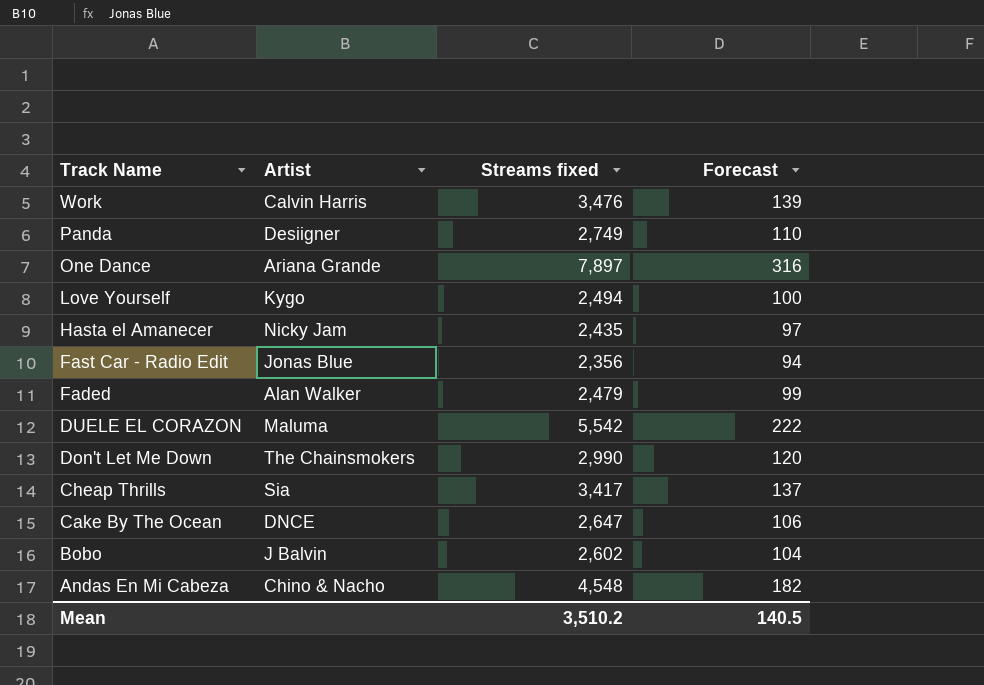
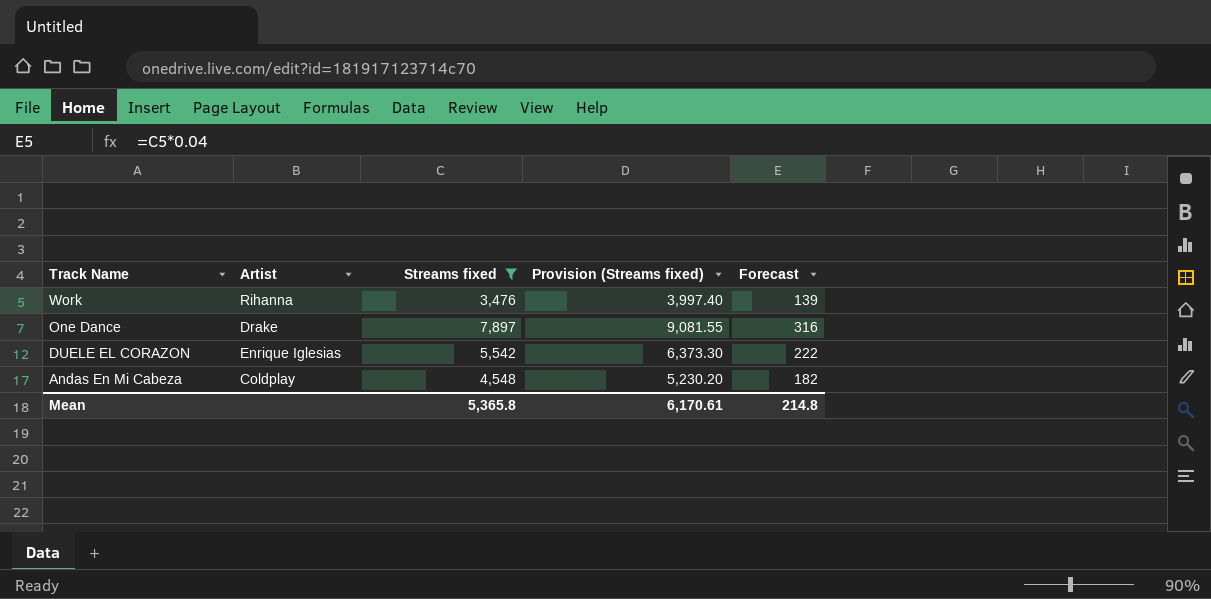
filter: none -> Streams fixed >= 3,476
column Provision (Streams fixed) | formula: none -> [Streams fixed] * 1.15
Work | Artist: Calvin Harris -> Rihanna
One Dance | Artist: Ariana Grande -> Drake
DUELE EL CORAZON | Artist: Maluma -> Enrique Iglesias
Andas En Mi Cabeza | Artist: Chino & Nacho -> Coldplay
Mean | Streams fixed: 3,510.2 -> 5,365.8
Mean | Forecast: 140.5 -> 214.8

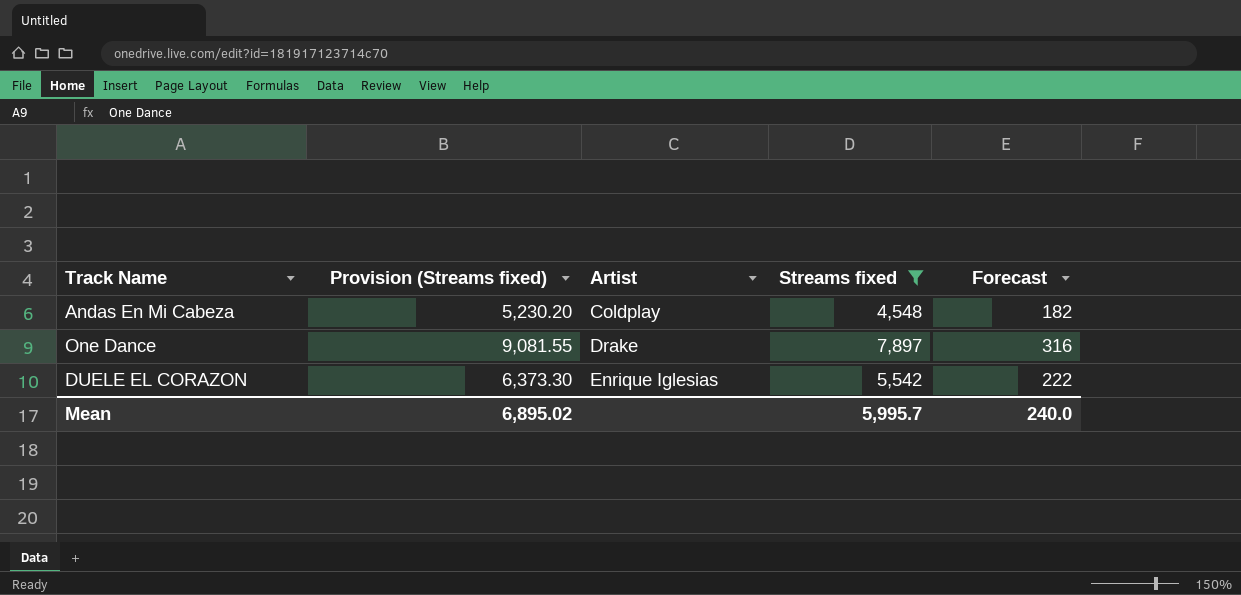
row order: Track Name descending -> Artist ascending
column Provision (Streams fixed) | position: 4 -> 2
row Work: Rihanna | 3,476 | 3,997.40 | 139 -> none
Mean | Provision (Streams fixed): 6,170.61 -> 6,895.02
Mean | Streams fixed: 5,365.8 -> 5,995.7
Mean | Forecast: 214.8 -> 240.0

